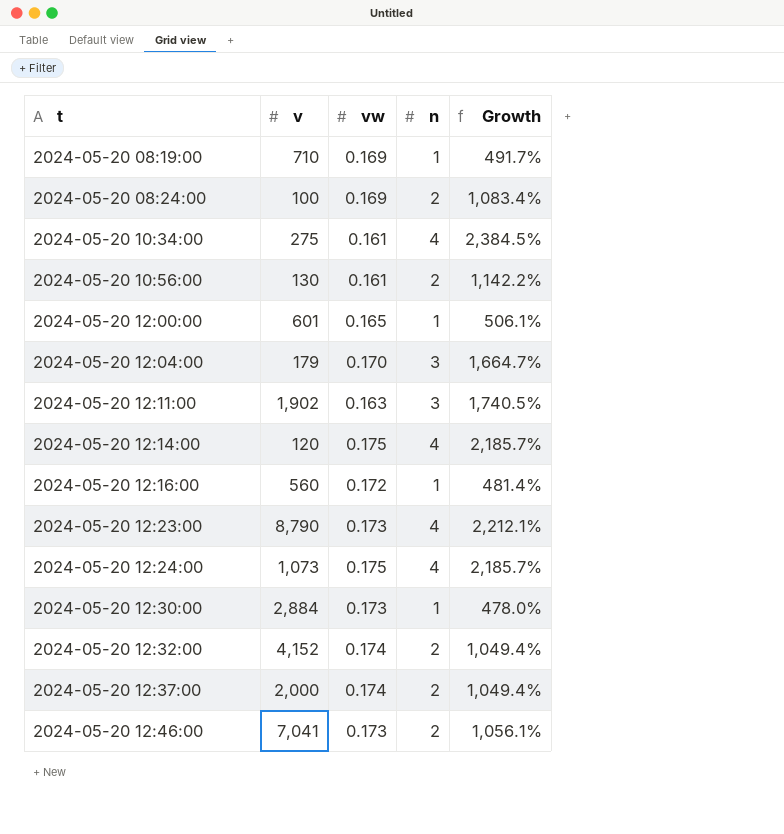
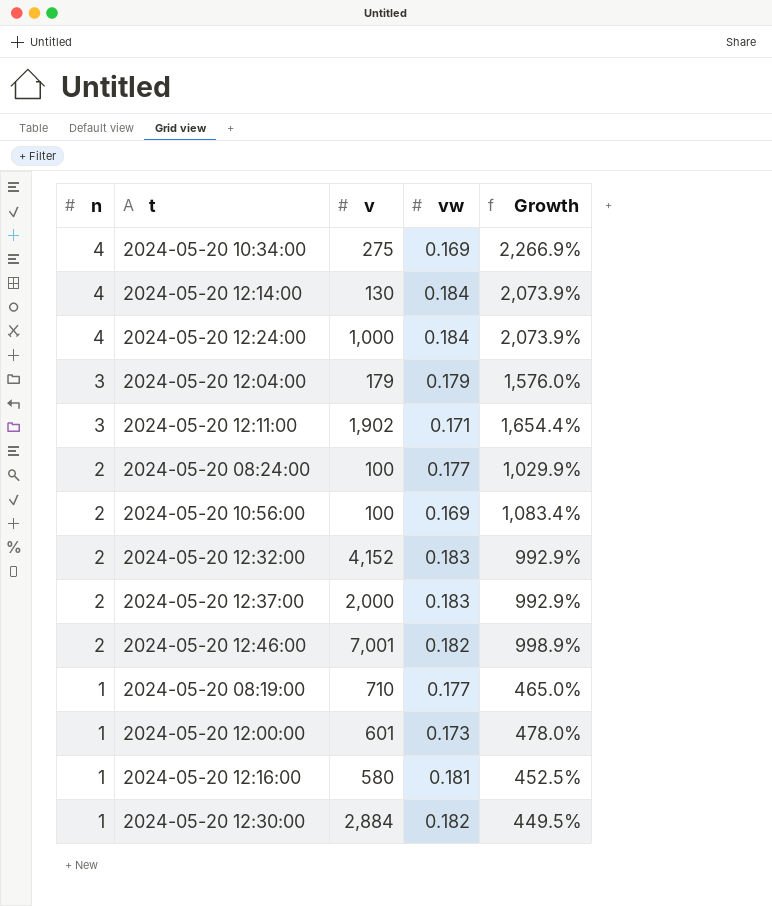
row order: t ascending -> n descending
column n | position: 4 -> 1
row 2024-05-20 12:23:00: 8,790 | 0.173 | 4 | 2,212.1% -> none
2024-05-20 10:34:00 | vw: 0.161 -> 0.169
2024-05-20 10:34:00 | Growth: 2,384.5% -> 2,266.9%
2024-05-20 12:14:00 | v: 120 -> 130
2024-05-20 12:14:00 | vw: 0.175 -> 0.184
2024-05-20 12:14:00 | Growth: 2,185.7% -> 2,073.9%
2024-05-20 12:24:00 | v: 1,073 -> 1,000
2024-05-20 12:24:00 | vw: 0.175 -> 0.184
2024-05-20 12:24:00 | Growth: 2,185.7% -> 2,073.9%
2024-05-20 12:04:00 | vw: 0.170 -> 0.179
2024-05-20 12:04:00 | Growth: 1,664.7% -> 1,576.0%
2024-05-20 12:11:00 | vw: 0.163 -> 0.171
2024-05-20 12:11:00 | Growth: 1,740.5% -> 1,654.4%
2024-05-20 08:24:00 | vw: 0.169 -> 0.177
2024-05-20 08:24:00 | Growth: 1,083.4% -> 1,029.9%
2024-05-20 10:56:00 | v: 130 -> 100
2024-05-20 10:56:00 | vw: 0.161 -> 0.169
2024-05-20 10:56:00 | Growth: 1,142.2% -> 1,083.4%
2024-05-20 12:32:00 | vw: 0.174 -> 0.183
2024-05-20 12:32:00 | Growth: 1,049.4% -> 992.9%
2024-05-20 12:37:00 | vw: 0.174 -> 0.183
2024-05-20 12:37:00 | Growth: 1,049.4% -> 992.9%
2024-05-20 12:46:00 | v: 7,041 -> 7,001
2024-05-20 12:46:00 | vw: 0.173 -> 0.182
2024-05-20 12:46:00 | Growth: 1,056.1% -> 998.9%
2024-05-20 08:19:00 | vw: 0.169 -> 0.177
2024-05-20 08:19:00 | Growth: 491.7% -> 465.0%
2024-05-20 12:00:00 | vw: 0.165 -> 0.173
2024-05-20 12:00:00 | Growth: 506.1% -> 478.0%
2024-05-20 12:16:00 | v: 560 -> 580
2024-05-20 12:16:00 | vw: 0.172 -> 0.181
2024-05-20 12:16:00 | Growth: 481.4% -> 452.5%
2024-05-20 12:30:00 | vw: 0.173 -> 0.182
2024-05-20 12:30:00 | Growth: 478.0% -> 449.5%

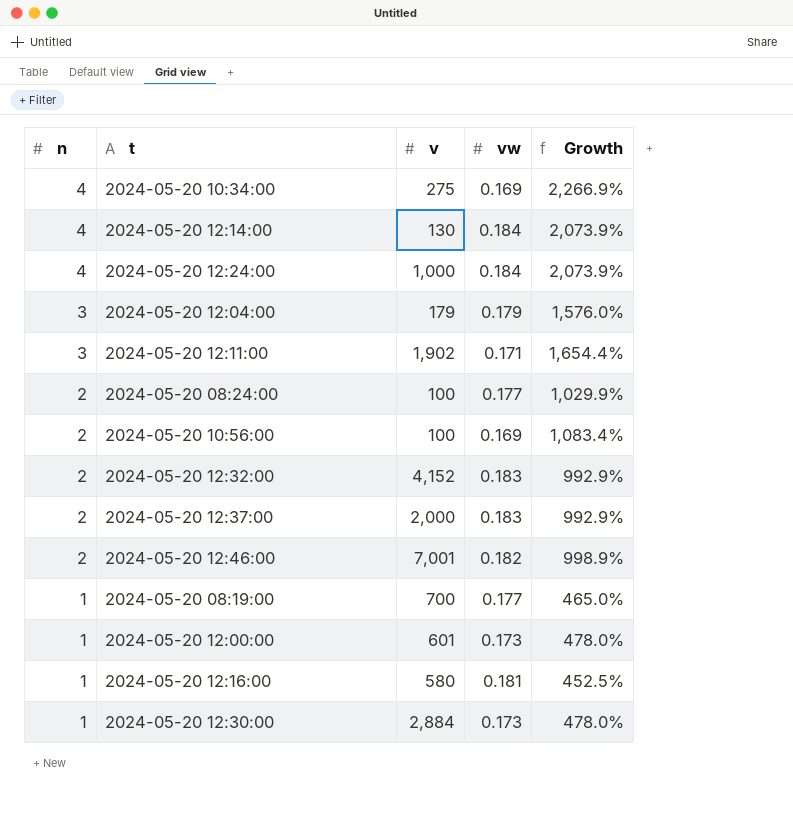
2024-05-20 08:19:00 | v: 710 -> 700
2024-05-20 12:30:00 | vw: 0.182 -> 0.173
2024-05-20 12:30:00 | Growth: 449.5% -> 478.0%

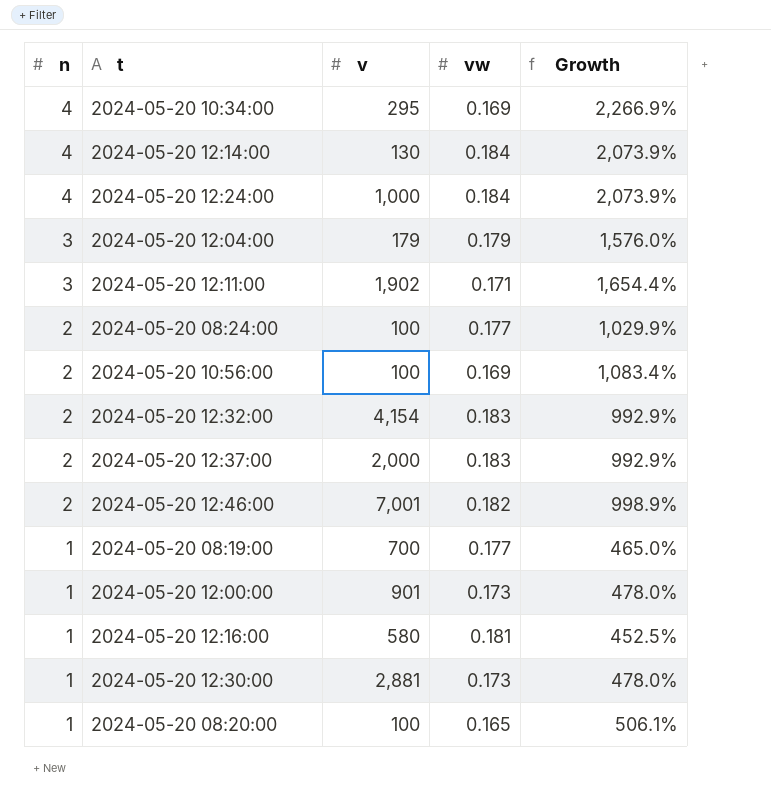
2024-05-20 10:34:00 | v: 275 -> 295
2024-05-20 12:32:00 | v: 4,152 -> 4,154
2024-05-20 12:00:00 | v: 601 -> 901
2024-05-20 12:30:00 | v: 2,884 -> 2,881
row 2024-05-20 08:20:00: none -> 1 | 100 | 0.165 | 506.1%

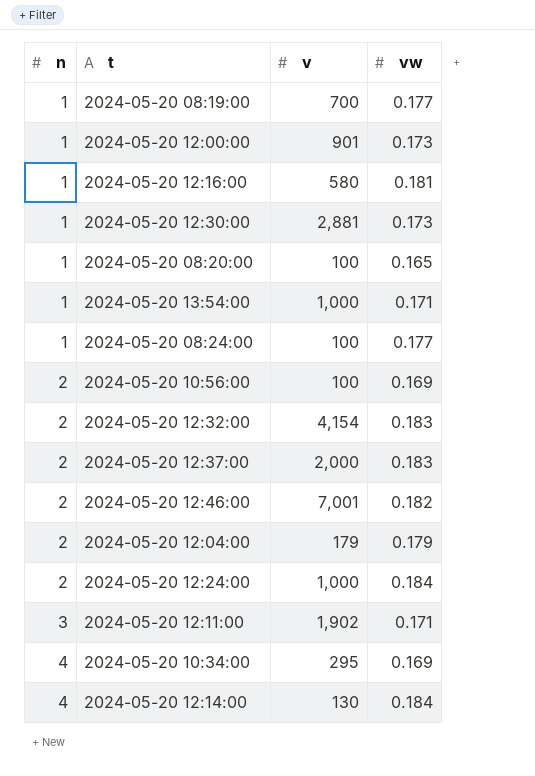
row order: n descending -> n ascending
column Growth | formula: ([n] - [vw]) / [vw] -> none
row 2024-05-20 13:54:00: none -> 1 | 1,000 | 0.171
2024-05-20 08:24:00 | n: 2 -> 1
2024-05-20 12:04:00 | n: 3 -> 2
2024-05-20 12:24:00 | n: 4 -> 2

